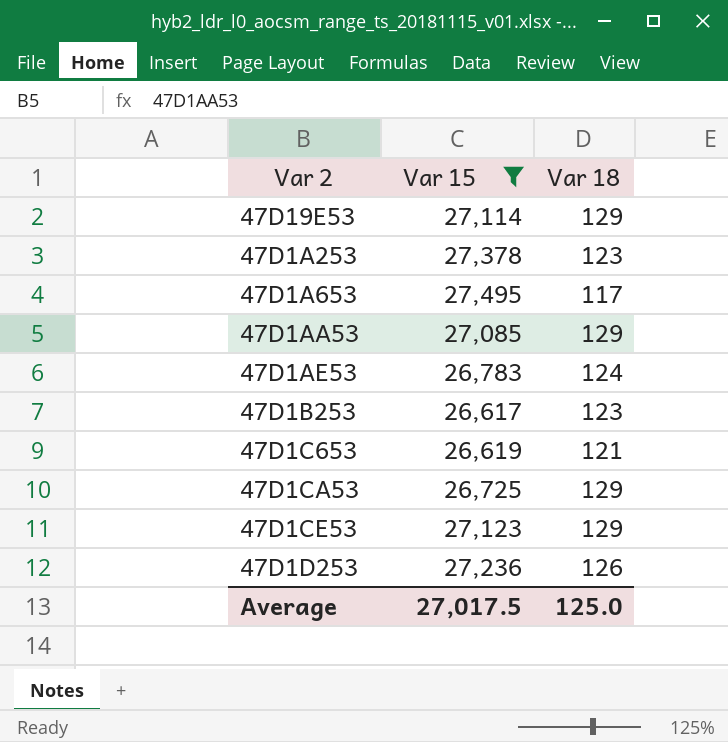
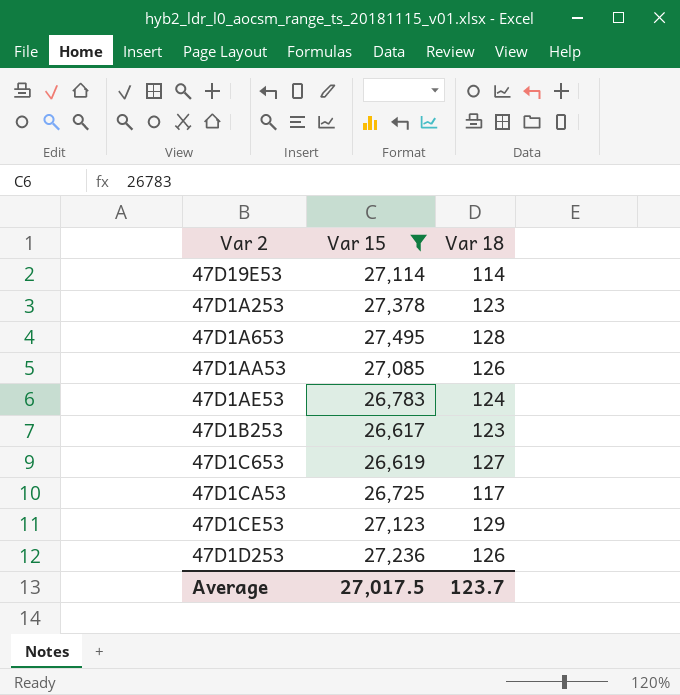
47D19E53 | Var 18: 129 -> 114
47D1A653 | Var 18: 117 -> 128
47D1AA53 | Var 18: 129 -> 126
47D1C653 | Var 18: 121 -> 127
47D1CA53 | Var 18: 129 -> 117
Average | Var 18: 125.0 -> 123.7

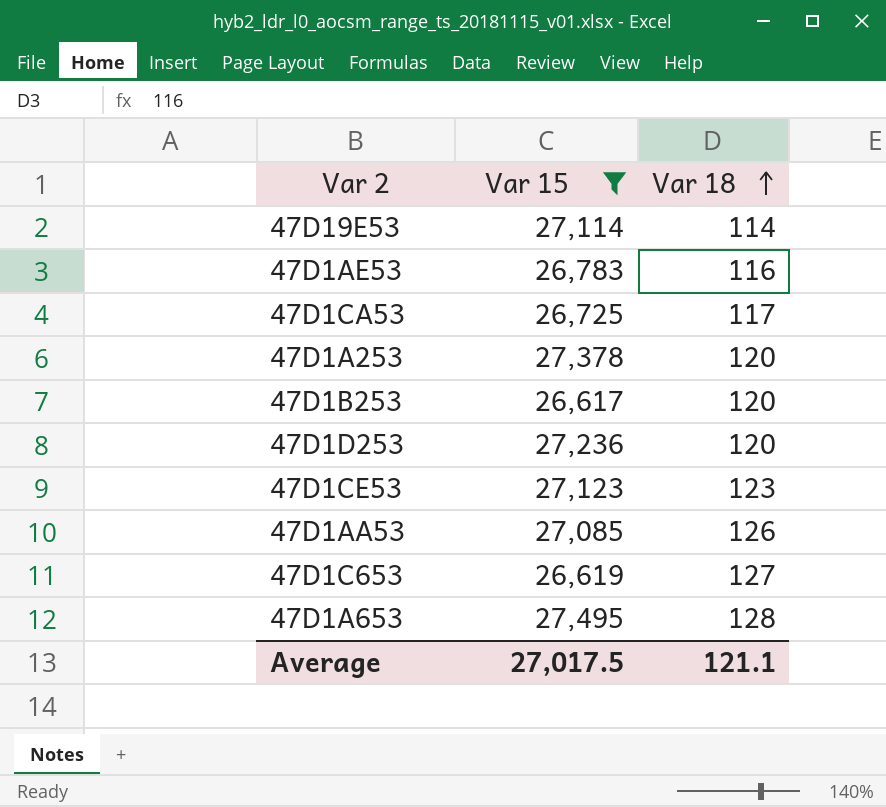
row order: none -> Var 18 ascending
47D1AE53 | Var 18: 124 -> 116
47D1A253 | Var 18: 123 -> 120
47D1B253 | Var 18: 123 -> 120
47D1D253 | Var 18: 126 -> 120
47D1CE53 | Var 18: 129 -> 123
Average | Var 18: 123.7 -> 121.1

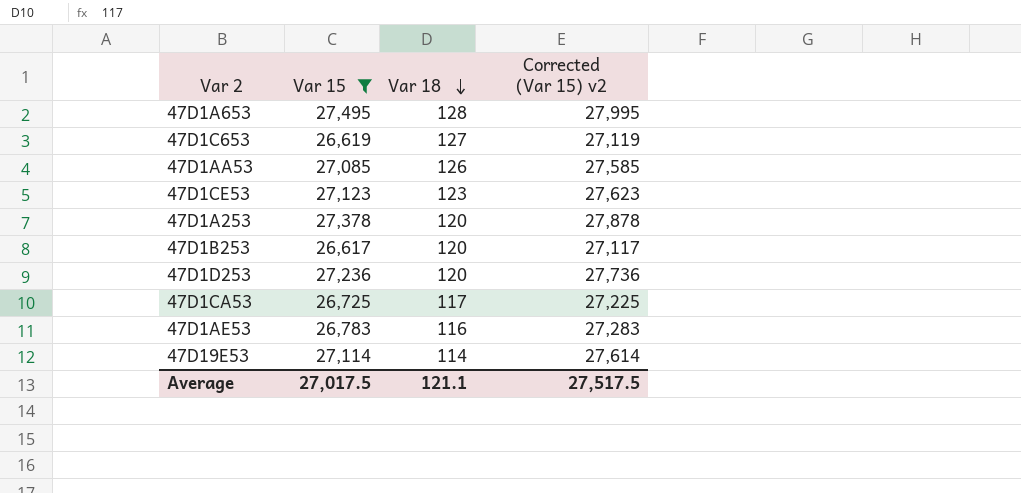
row order: Var 18 ascending -> Var 18 descending
column Corrected (Var 15) v2 | formula: none -> [Var 15] + 500

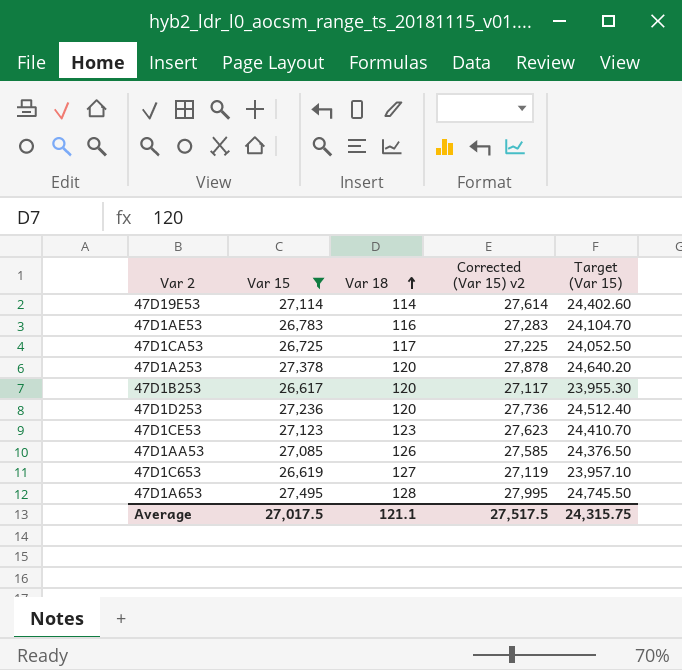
row order: Var 18 descending -> Var 18 ascending
column Target (Var 15) | formula: none -> [Var 15] * 0.9

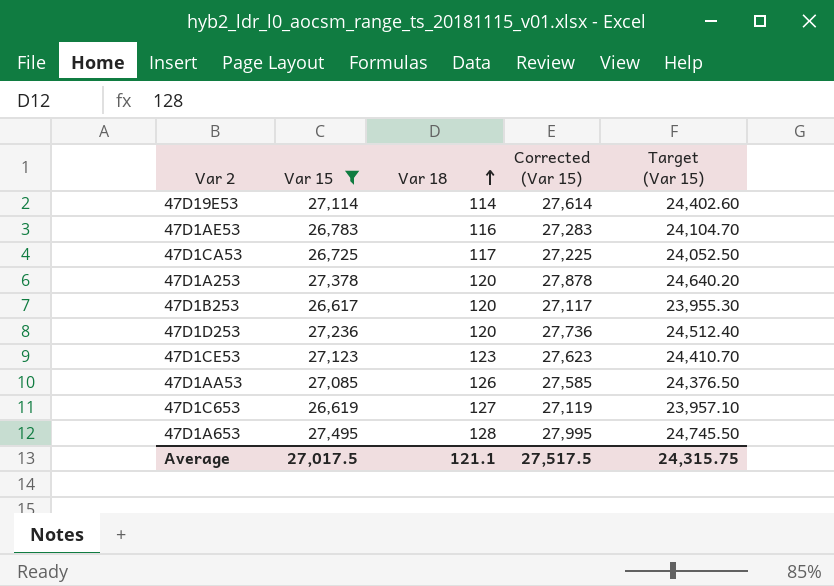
column name: Corrected (Var 15) v2 -> Corrected (Var 15)

